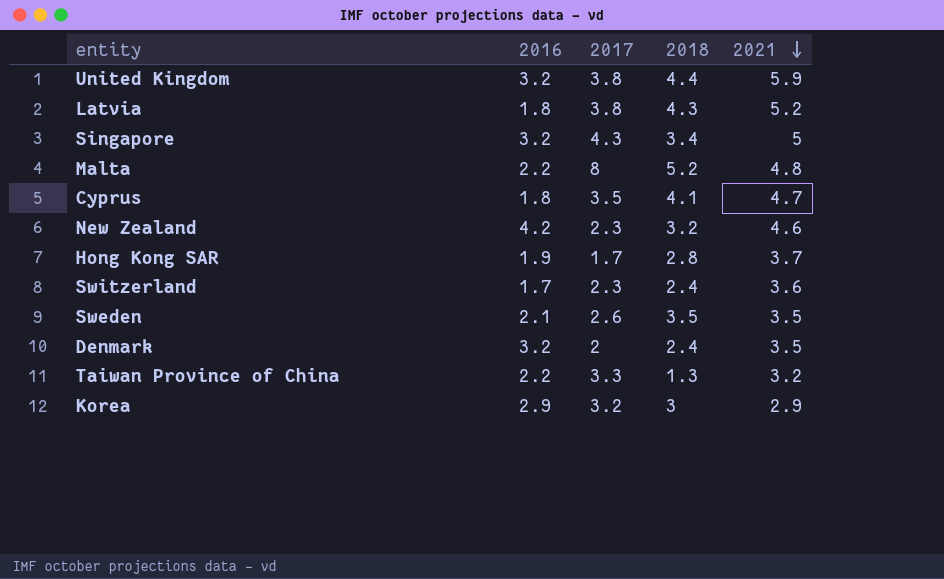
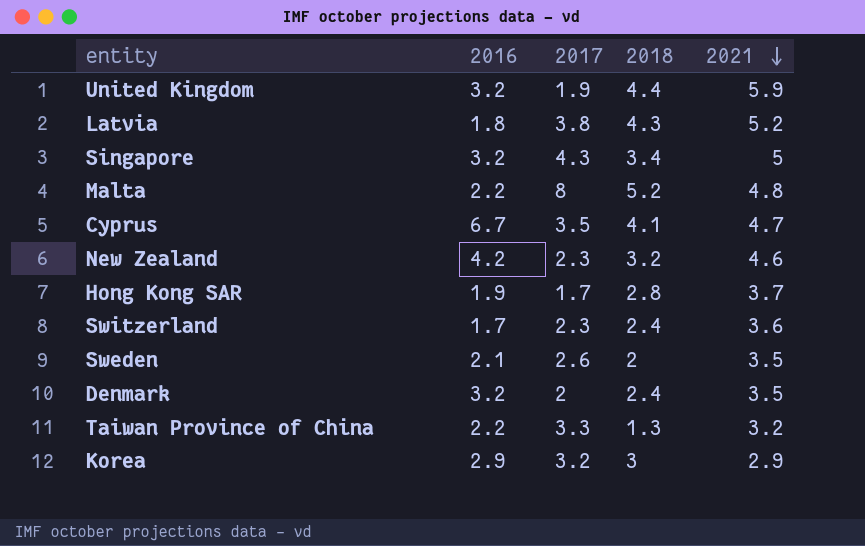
United Kingdom | 2017: 3.8 -> 1.9
Cyprus | 2016: 1.8 -> 6.7
Sweden | 2018: 3.5 -> 2

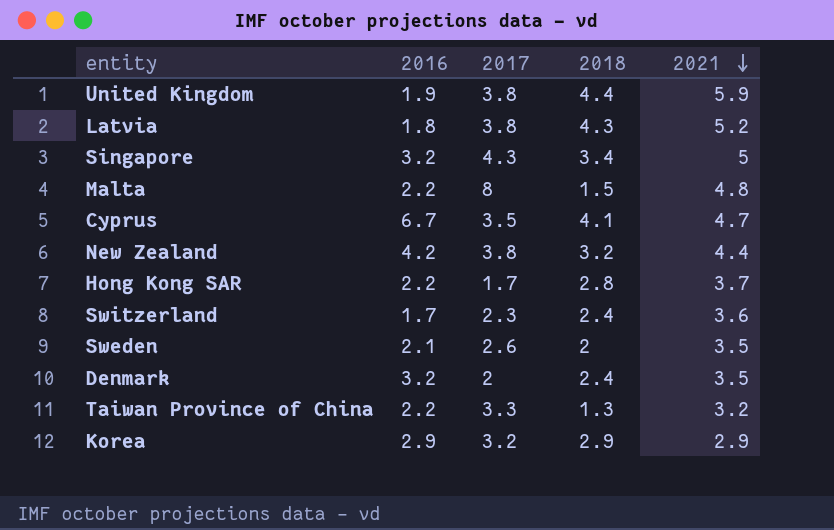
United Kingdom | 2016: 3.2 -> 1.9
United Kingdom | 2017: 1.9 -> 3.8
Malta | 2018: 5.2 -> 1.5
New Zealand | 2017: 2.3 -> 3.8
New Zealand | 2021: 4.6 -> 4.4
Hong Kong SAR | 2016: 1.9 -> 2.2
Korea | 2018: 3 -> 2.9

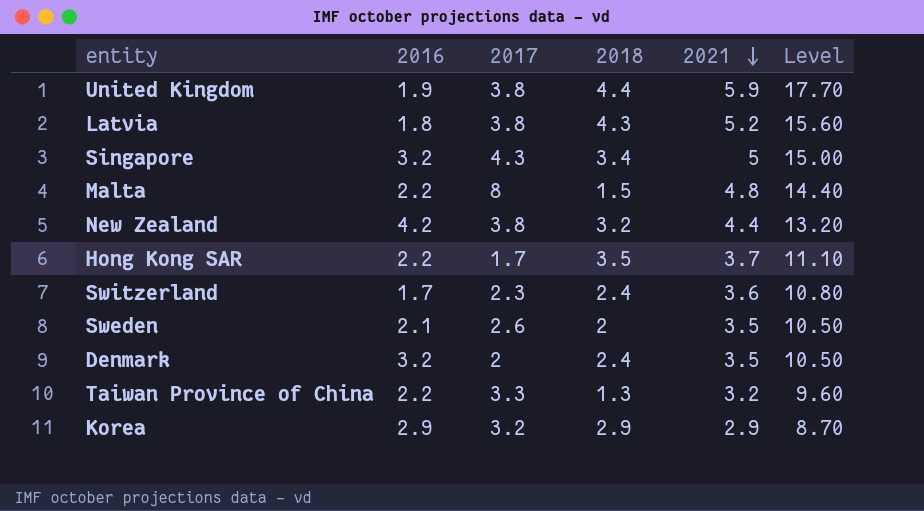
column Level | formula: none -> [2021] * 3
row Cyprus: 6.7 | 3.5 | 4.1 | 4.7 -> none
Hong Kong SAR | 2018: 2.8 -> 3.5

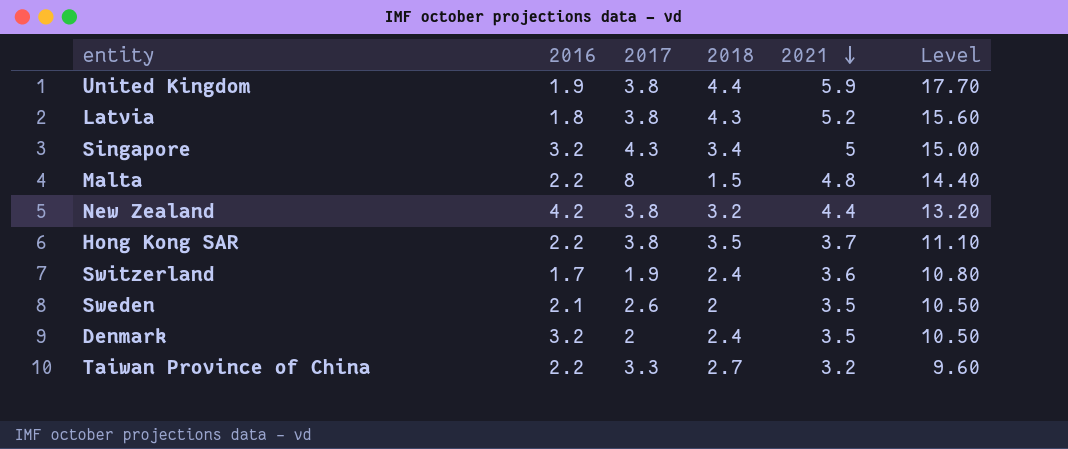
row Korea: 2.9 | 3.2 | 2.9 | 2.9 | 8.70 -> none
Hong Kong SAR | 2017: 1.7 -> 3.8
Switzerland | 2017: 2.3 -> 1.9
Taiwan Province of China | 2018: 1.3 -> 2.7

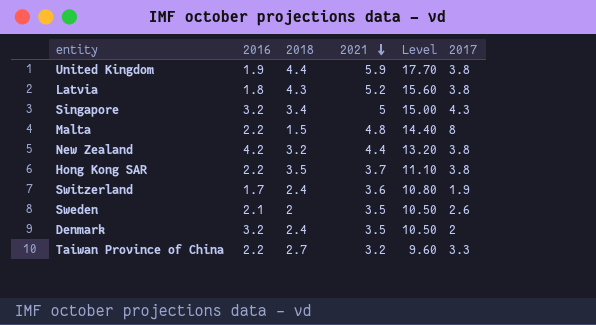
column 2017 | position: 3 -> 6

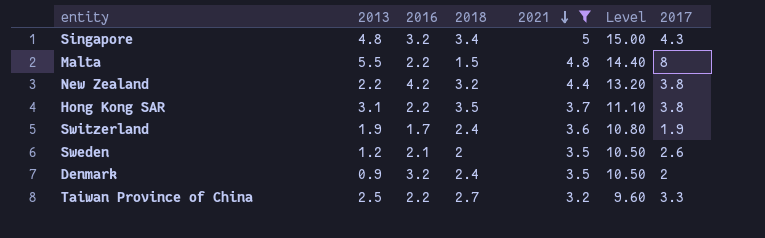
filter: none -> 2021 <= 5
column 2013 | position: none -> 2

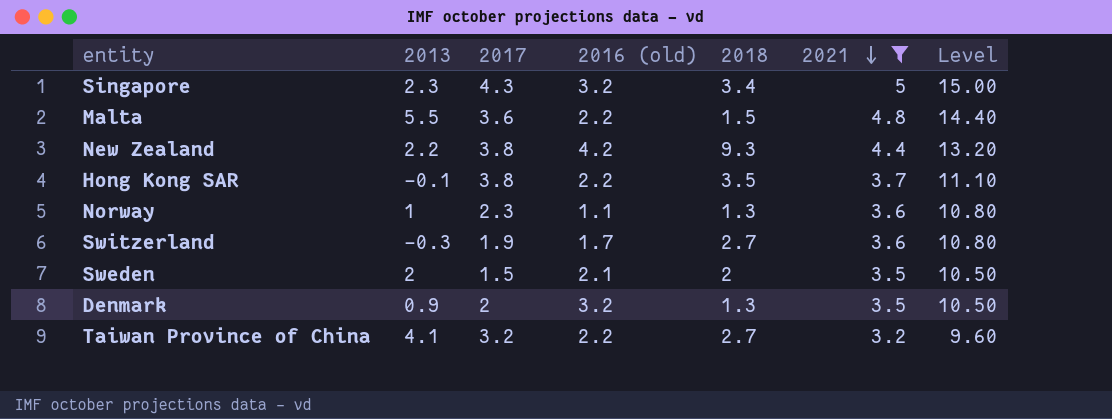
column 2017 | position: 7 -> 3
column name: 2016 -> 2016 (old)
Singapore | 2013: 4.8 -> 2.3
Malta | 2017: 8 -> 3.6
New Zealand | 2018: 3.2 -> 9.3
Hong Kong SAR | 2013: 3.1 -> –0.1
row Norway: none -> 1 | 2.3 | 1.1 | 1.3 | 3.6 | 10.80
Switzerland | 2013: 1.9 -> –0.3
Switzerland | 2018: 2.4 -> 2.7
Sweden | 2013: 1.2 -> 2
Sweden | 2017: 2.6 -> 1.5
Denmark | 2018: 2.4 -> 1.3
Taiwan Province of China | 2013: 2.5 -> 4.1
Taiwan Province of China | 2017: 3.3 -> 3.2

